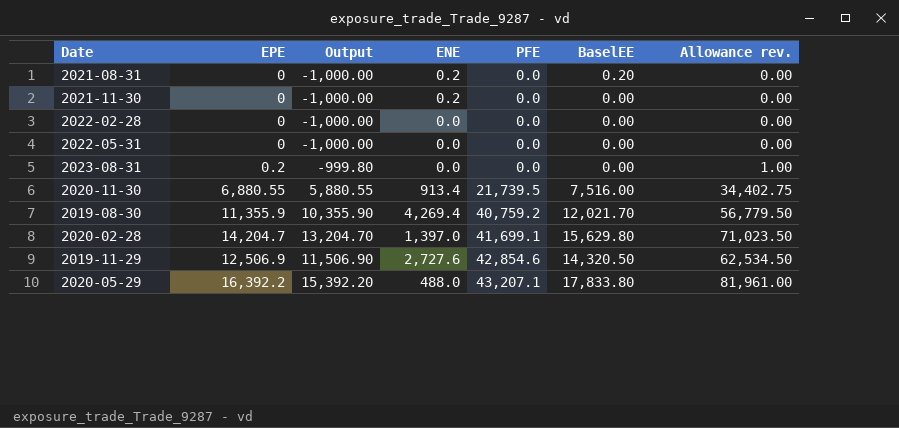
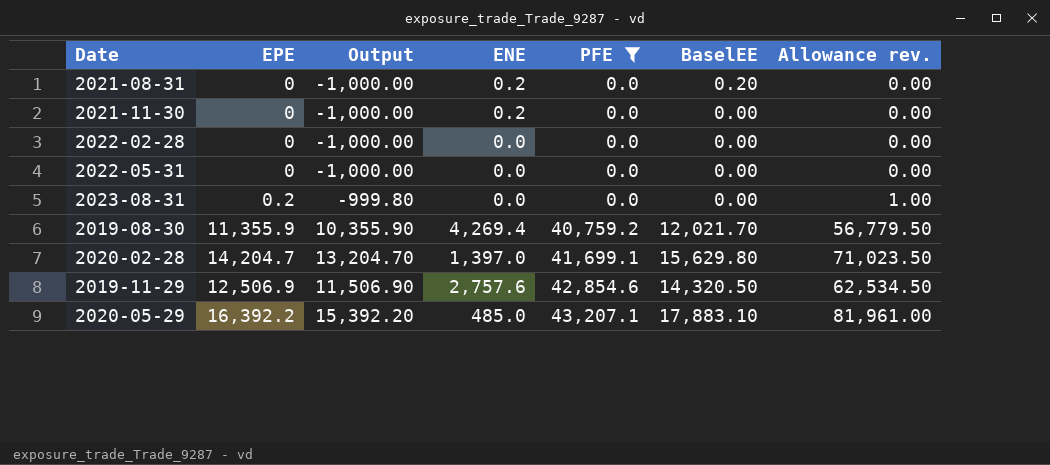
filter: none -> PFE != 21,739.5
2019-11-29 | ENE: 2,727.6 -> 2,757.6
2020-05-29 | ENE: 488.0 -> 485.0
2020-05-29 | BaselEE: 17,833.80 -> 17,883.10

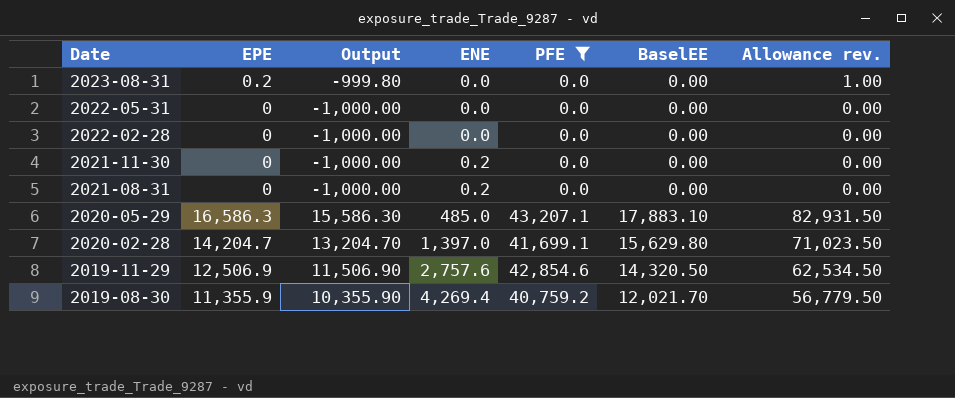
row order: PFE ascending -> Date descending
2021-08-31 | BaselEE: 0.20 -> 0.00
2020-05-29 | EPE: 16,392.2 -> 16,586.3
2020-05-29 | Output: 15,392.20 -> 15,586.30
2020-05-29 | Allowance rev.: 81,961.00 -> 82,931.50

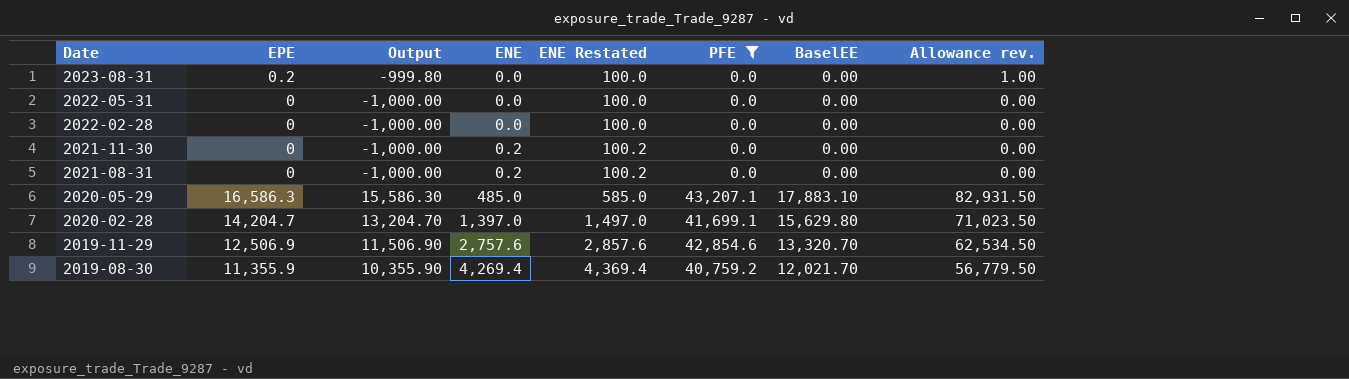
column ENE Restated | formula: none -> [ENE] + 100
2019-11-29 | BaselEE: 14,320.50 -> 13,320.70

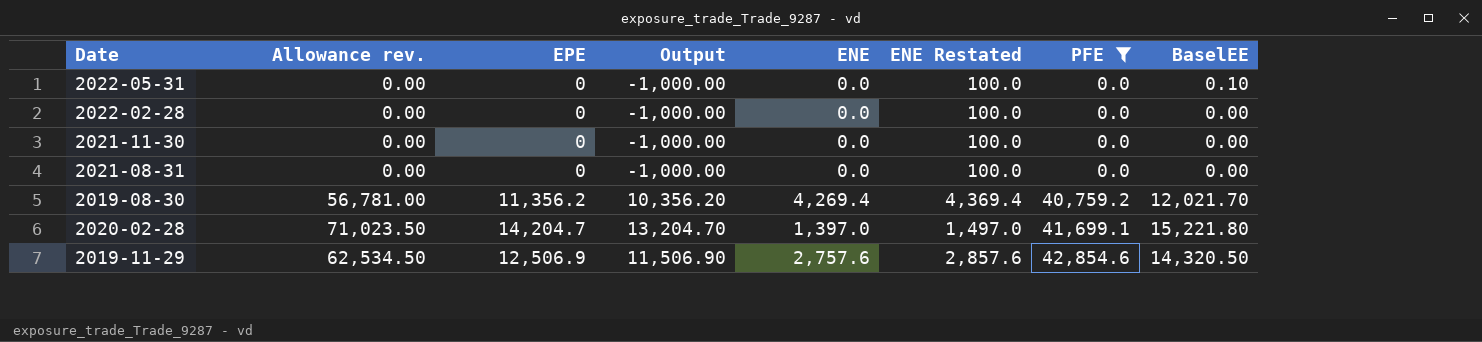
row order: Date descending -> PFE ascending
column Allowance rev. | position: 8 -> 2
row 2023-08-31: 0.2 | -999.80 | 0.0 | 100.0 | 0.0 | 0.00 | 1.00 -> none
row 2020-05-29: 16,586.3 | 15,586.30 | 485.0 | 585.0 | 43,207.1 | 17,883.10 | 82,931.50 -> none
2022-05-31 | BaselEE: 0.00 -> 0.10
2021-11-30 | ENE: 0.2 -> 0.0
2021-11-30 | ENE Restated: 100.2 -> 100.0
2021-08-31 | ENE: 0.2 -> 0.0
2021-08-31 | ENE Restated: 100.2 -> 100.0
2019-08-30 | Allowance rev.: 56,779.50 -> 56,781.00
2019-08-30 | EPE: 11,355.9 -> 11,356.2
2019-08-30 | Output: 10,355.90 -> 10,356.20
2020-02-28 | BaselEE: 15,629.80 -> 15,221.80
2019-11-29 | BaselEE: 13,320.70 -> 14,320.50

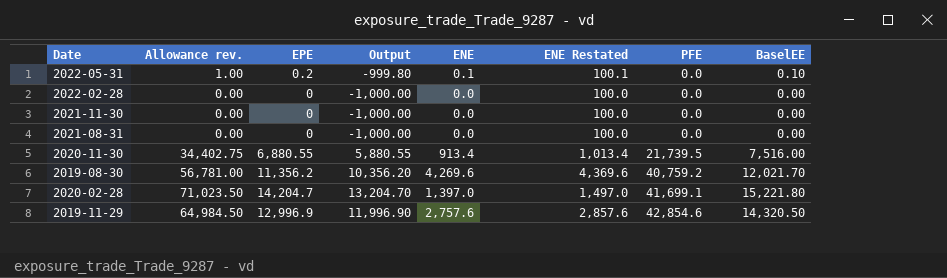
filter: PFE != 21,739.5 -> none
2022-05-31 | Allowance rev.: 0.00 -> 1.00
2022-05-31 | EPE: 0 -> 0.2
2022-05-31 | Output: -1,000.00 -> -999.80
2022-05-31 | ENE: 0.0 -> 0.1
2022-05-31 | ENE Restated: 100.0 -> 100.1
2019-08-30 | ENE: 4,269.4 -> 4,269.6
2019-08-30 | ENE Restated: 4,369.4 -> 4,369.6
2019-11-29 | Allowance rev.: 62,534.50 -> 64,984.50
2019-11-29 | EPE: 12,506.9 -> 12,996.9
2019-11-29 | Output: 11,506.90 -> 11,996.90

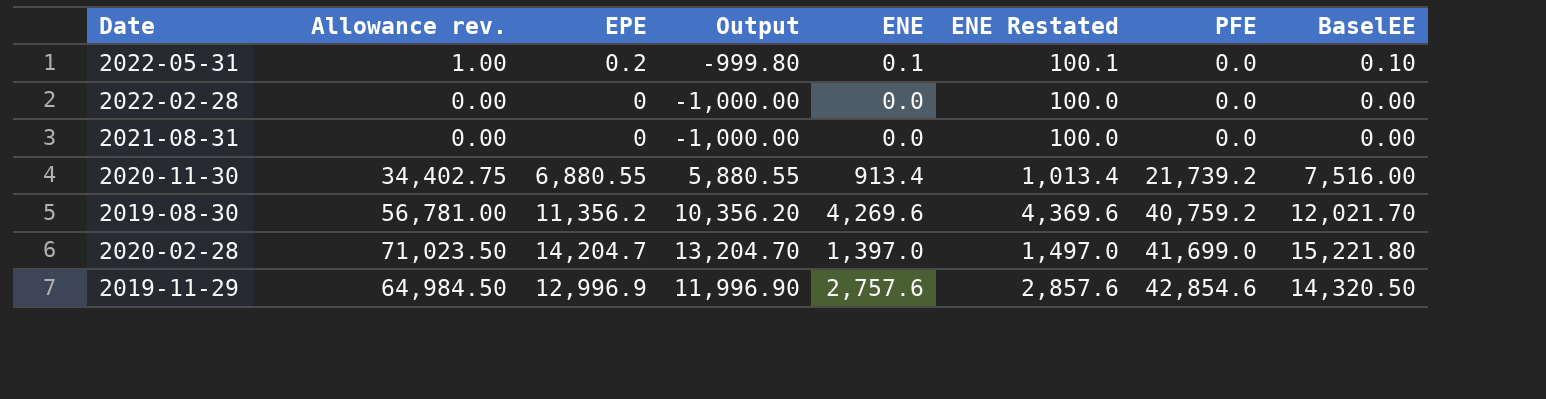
row 2021-11-30: 0.00 | 0 | -1,000.00 | 0.0 | 100.0 | 0.0 | 0.00 -> none
2020-11-30 | PFE: 21,739.5 -> 21,739.2
2020-02-28 | PFE: 41,699.1 -> 41,699.0

